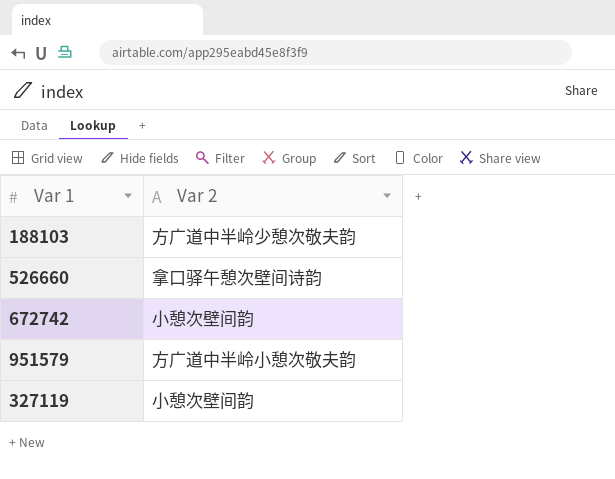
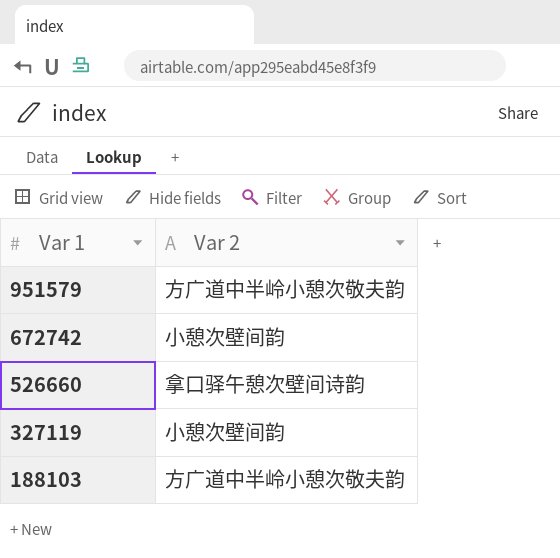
row order: none -> Var 1 descending
188103 | Var 2: 方广道中半岭少憩次敬夫韵 -> 方广道中半岭小憩次敬夫韵

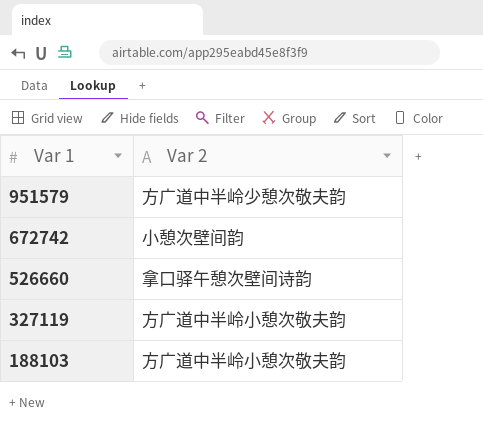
951579 | Var 2: 方广道中半岭小憩次敬夫韵 -> 方广道中半岭少憩次敬夫韵
327119 | Var 2: 小憩次壁间韵 -> 方广道中半岭小憩次敬夫韵

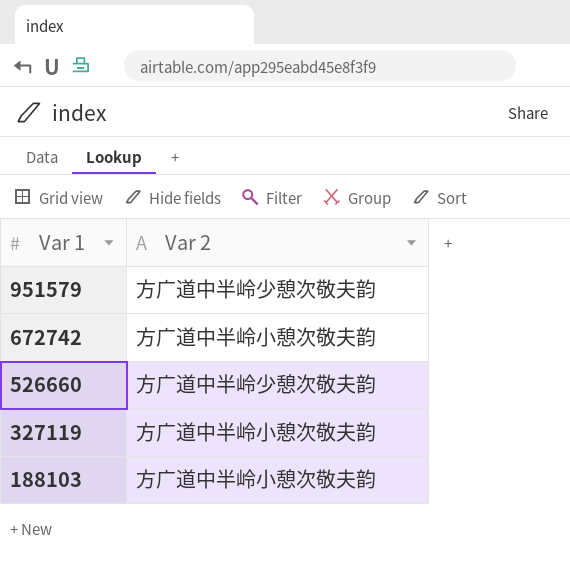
672742 | Var 2: 小憩次壁间韵 -> 方广道中半岭小憩次敬夫韵
526660 | Var 2: 拿口驿午憩次壁间诗韵 -> 方广道中半岭少憩次敬夫韵

